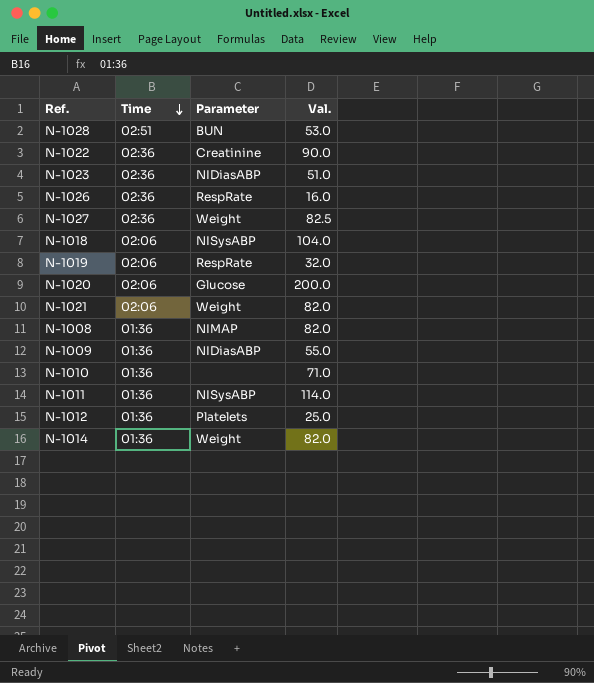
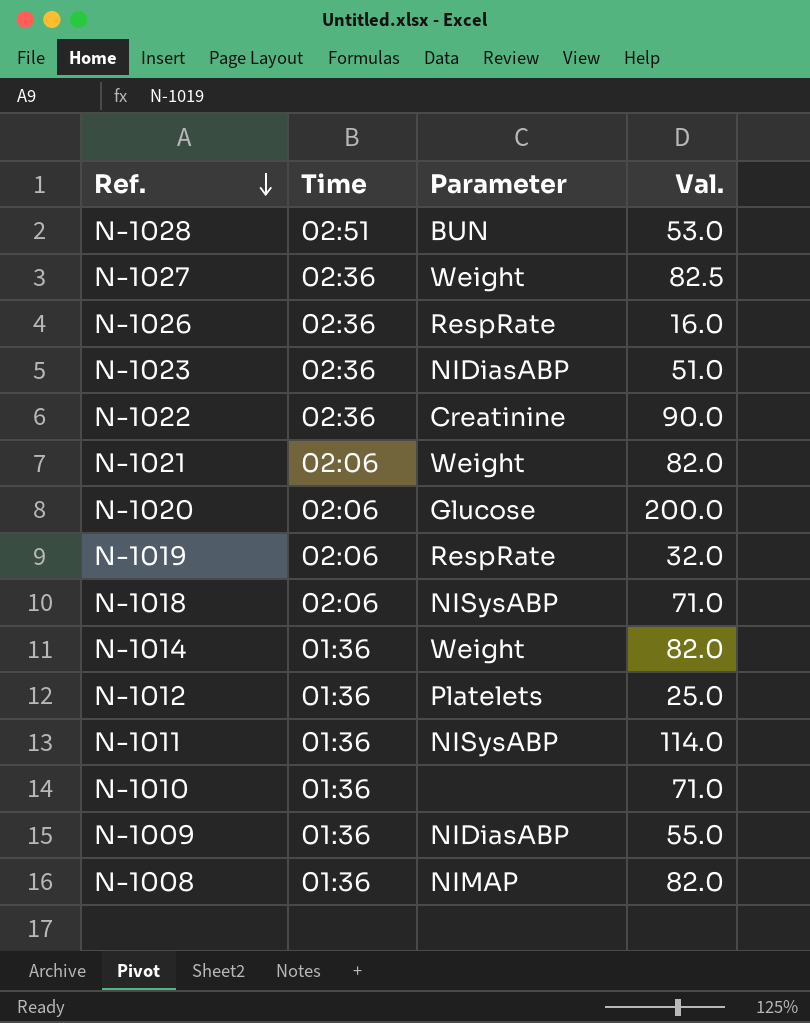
row order: Time descending -> Ref. descending
N-1018 | Val.: 104.0 -> 71.0

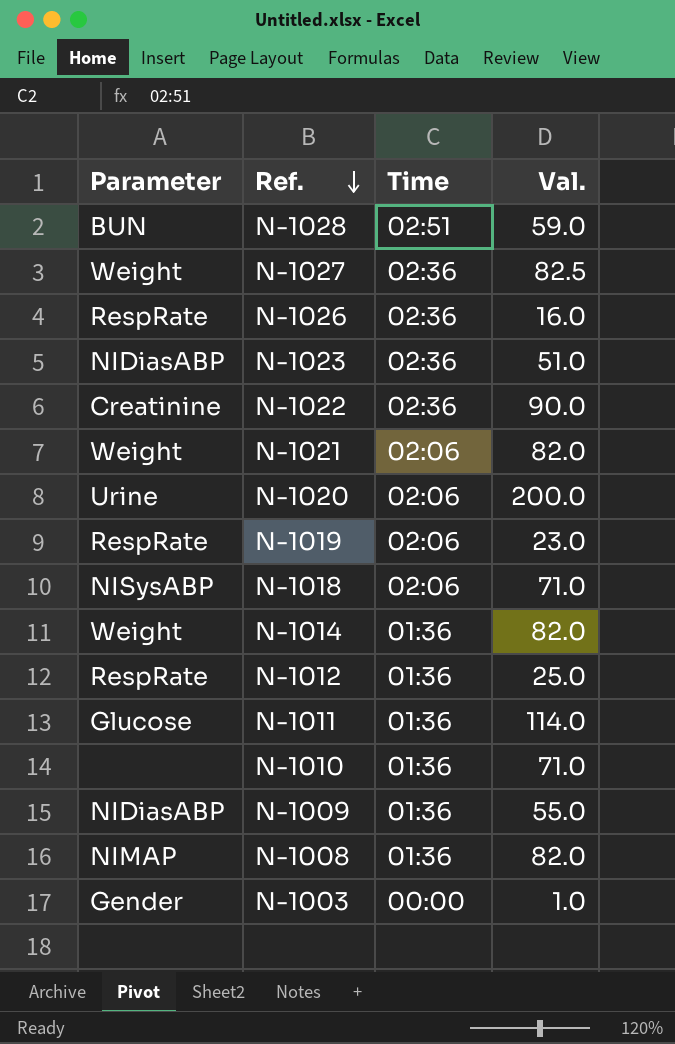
column Parameter | position: 3 -> 1
N-1028 | Val.: 53.0 -> 59.0
N-1020 | Parameter: Glucose -> Urine
N-1019 | Val.: 32.0 -> 23.0
N-1012 | Parameter: Platelets -> RespRate
N-1011 | Parameter: NISysABP -> Glucose
row N-1003: none -> Gender | 00:00 | 1.0

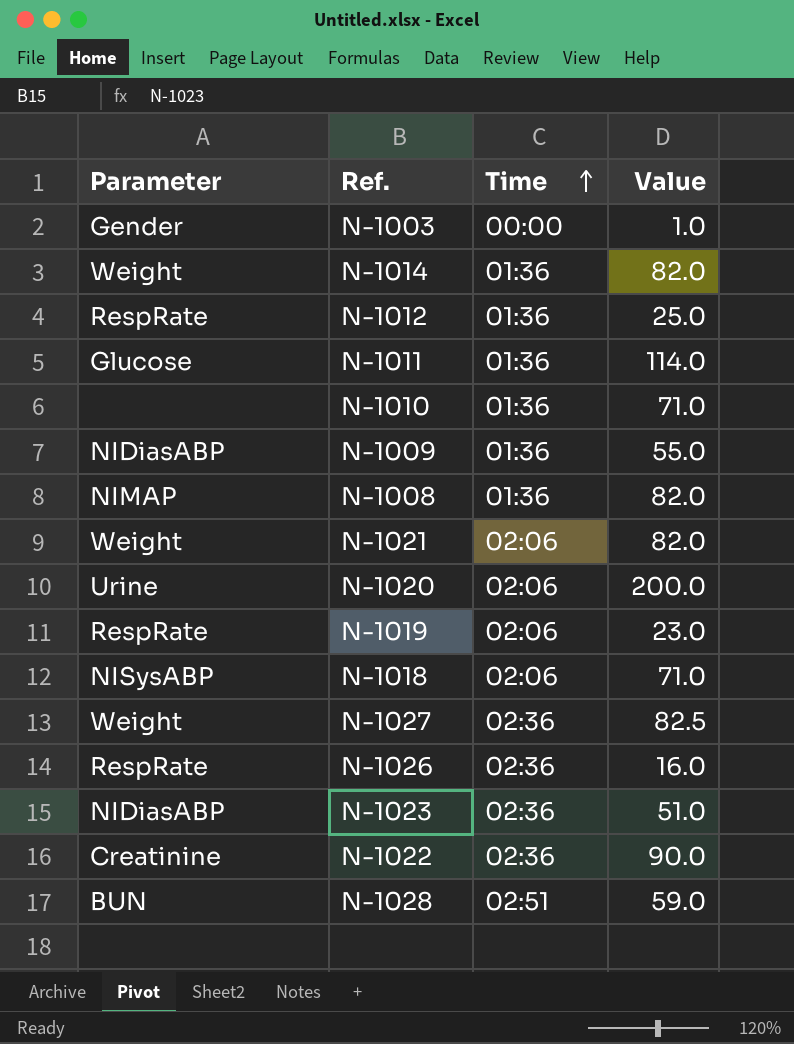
row order: Ref. descending -> Time ascending
column name: Val. -> Value

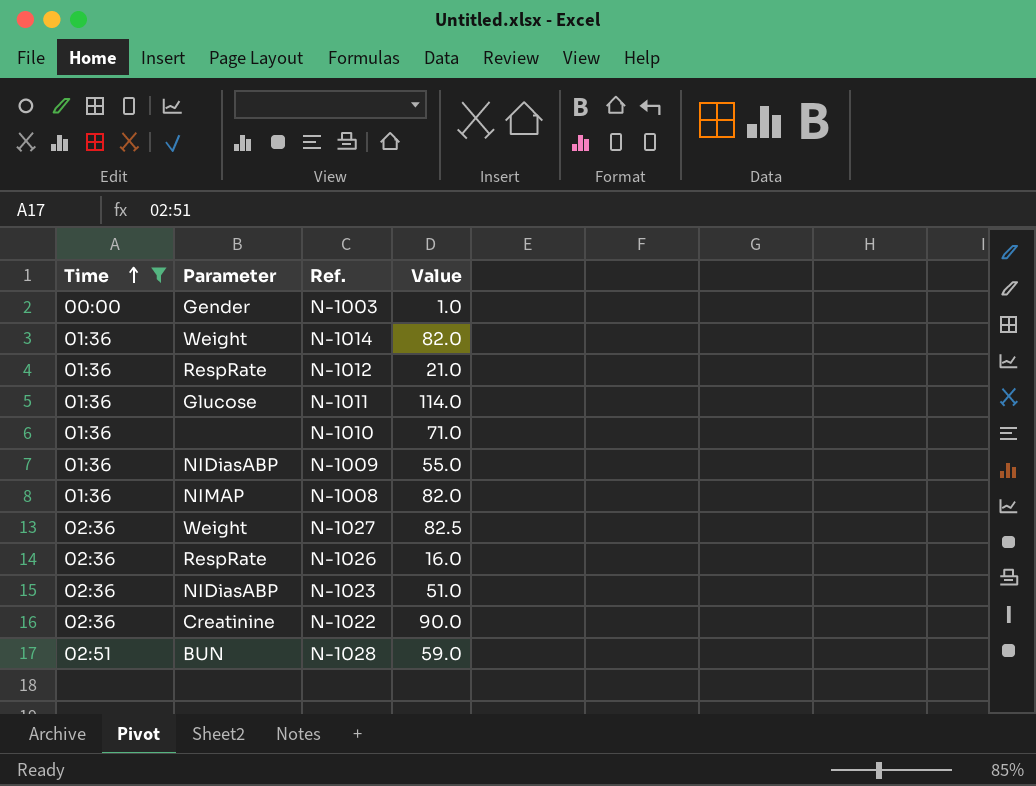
filter: none -> Time != 02:06
column Time | position: 3 -> 1
N-1012 | Value: 25.0 -> 21.0

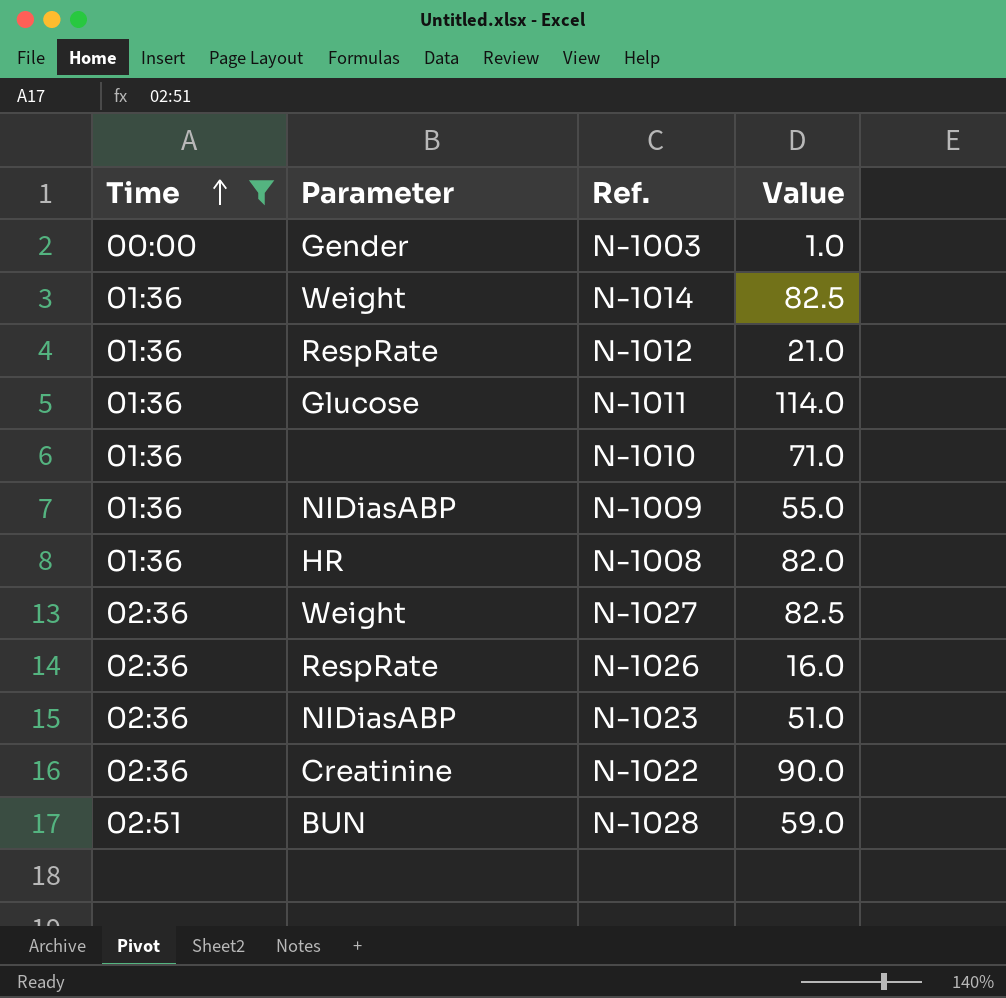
N-1014 | Value: 82.0 -> 82.5
N-1008 | Parameter: NIMAP -> HR

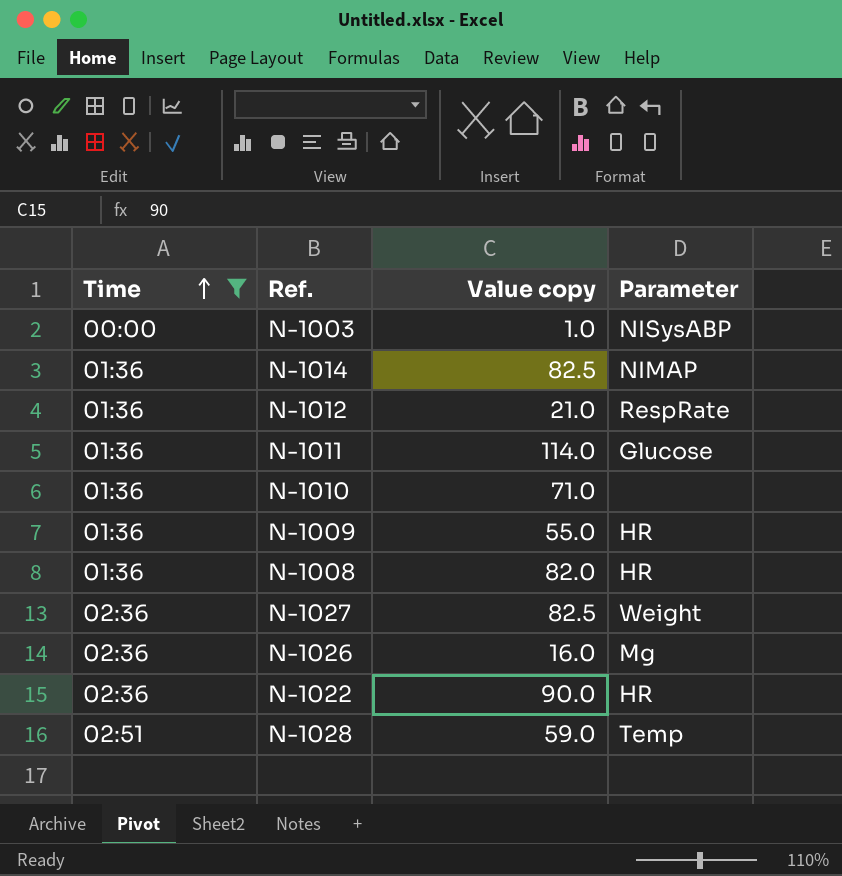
column name: Value -> Value copy
column Parameter | position: 2 -> 4
row N-1023: 02:36 | NIDiasABP | 51.0 -> none
N-1003 | Parameter: Gender -> NISysABP
N-1014 | Parameter: Weight -> NIMAP
N-1009 | Parameter: NIDiasABP -> HR
N-1026 | Parameter: RespRate -> Mg
N-1022 | Parameter: Creatinine -> HR
N-1028 | Parameter: BUN -> Temp

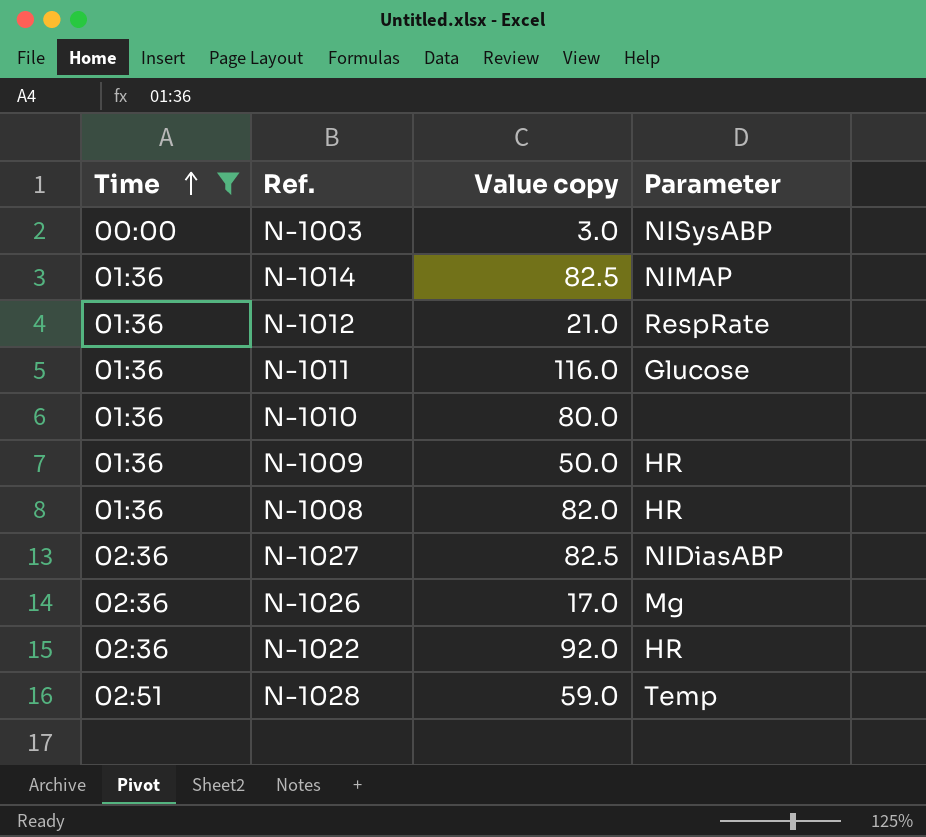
N-1003 | Value copy: 1.0 -> 3.0
N-1011 | Value copy: 114.0 -> 116.0
N-1010 | Value copy: 71.0 -> 80.0
N-1009 | Value copy: 55.0 -> 50.0
N-1027 | Parameter: Weight -> NIDiasABP
N-1026 | Value copy: 16.0 -> 17.0
N-1022 | Value copy: 90.0 -> 92.0

